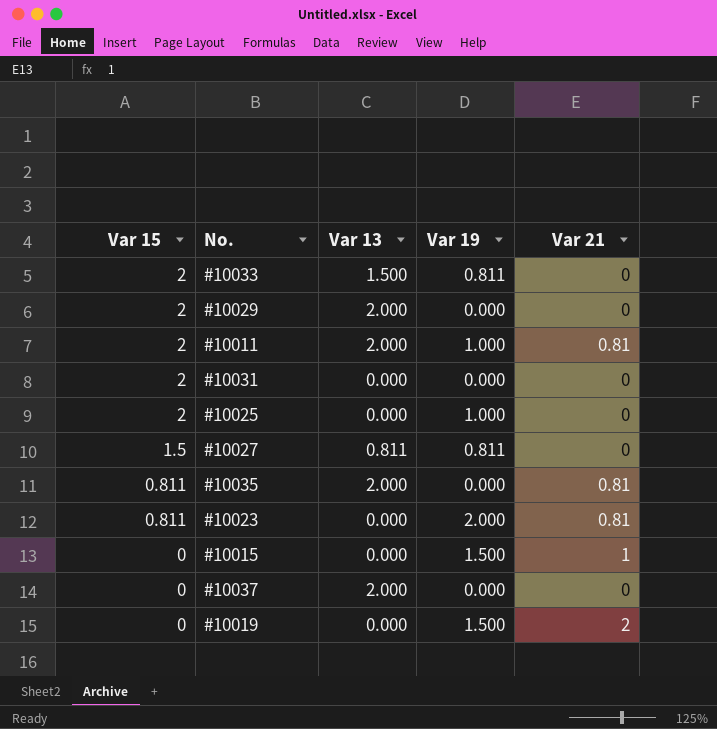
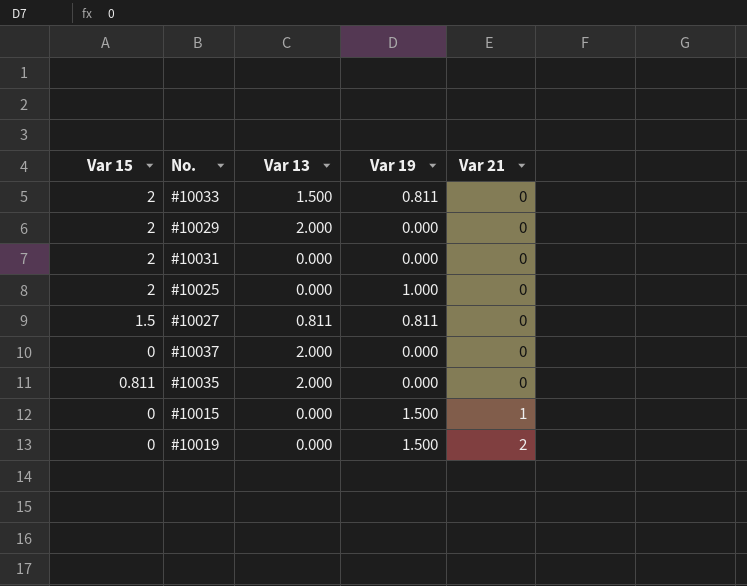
row order: Var 15 descending -> Var 21 ascending
row #10011: 2 | 2.000 | 1.000 | 0.81 -> none
row #10023: 0.811 | 0.000 | 2.000 | 0.81 -> none
#10035 | Var 21: 0.81 -> 0

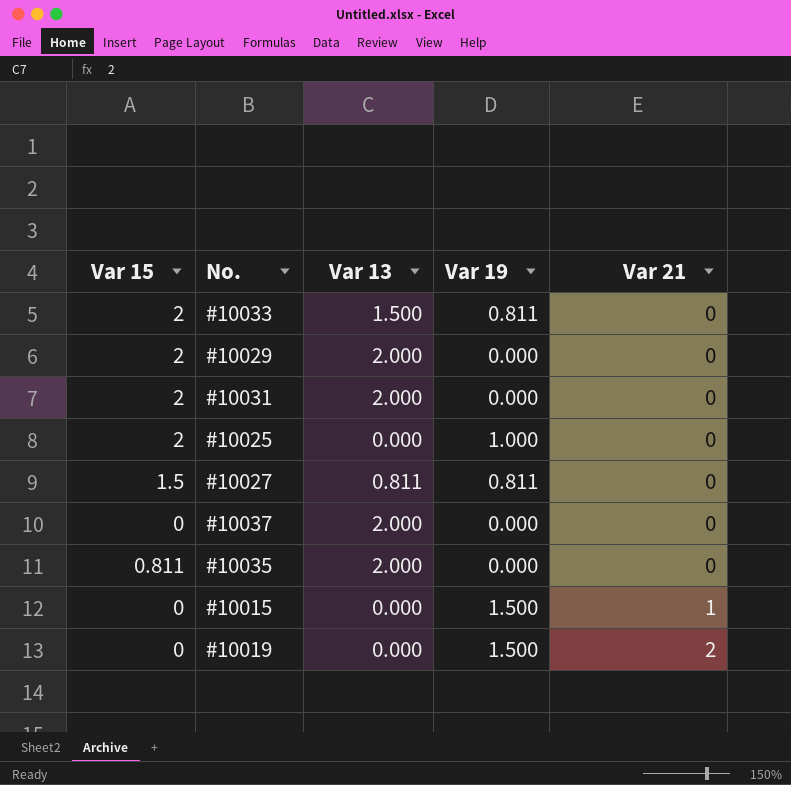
#10031 | Var 13: 0.000 -> 2.000

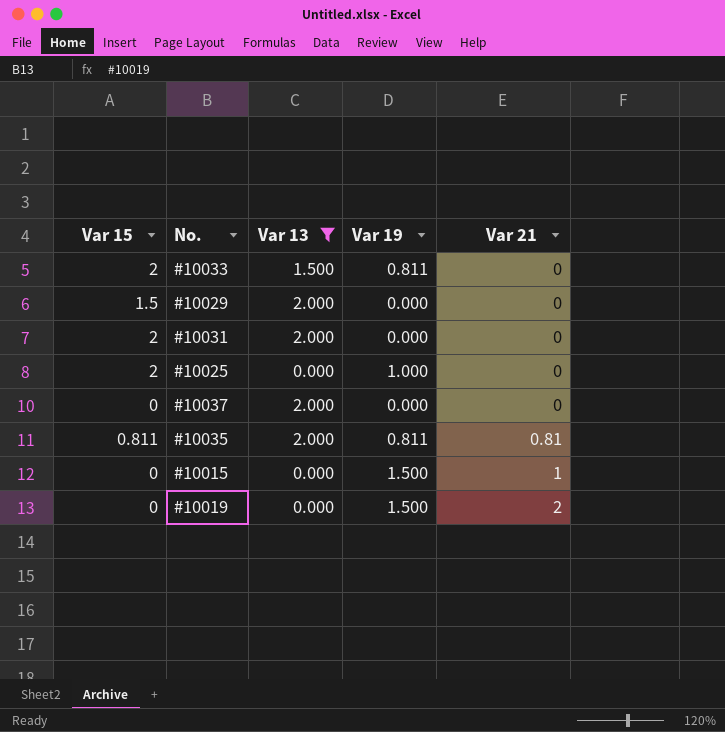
filter: none -> Var 13 != 0.811
#10029 | Var 15: 2 -> 1.5
#10035 | Var 19: 0.000 -> 0.811
#10035 | Var 21: 0 -> 0.81

